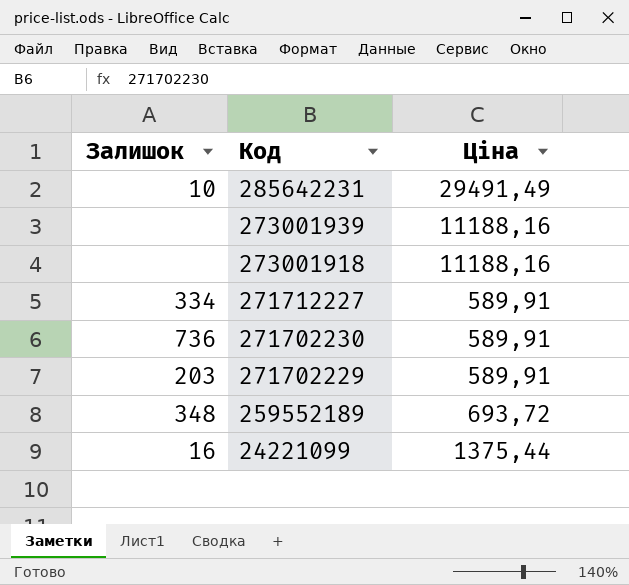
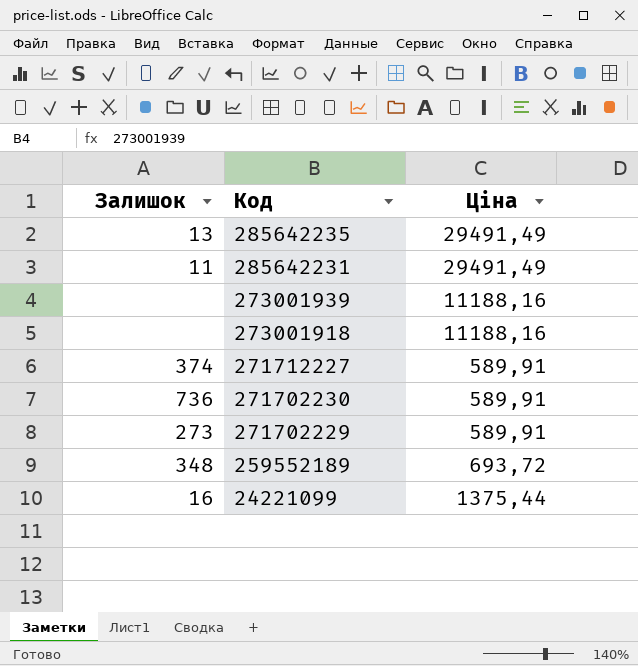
row 285642235: none -> 13 | 29491,49
285642231 | Залишок: 10 -> 11
271712227 | Залишок: 334 -> 374
271702229 | Залишок: 203 -> 273

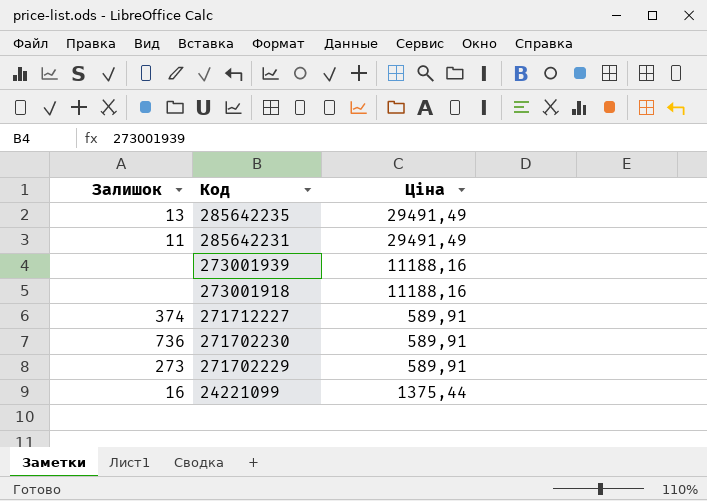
row 259552189: 348 | 693,72 -> none

